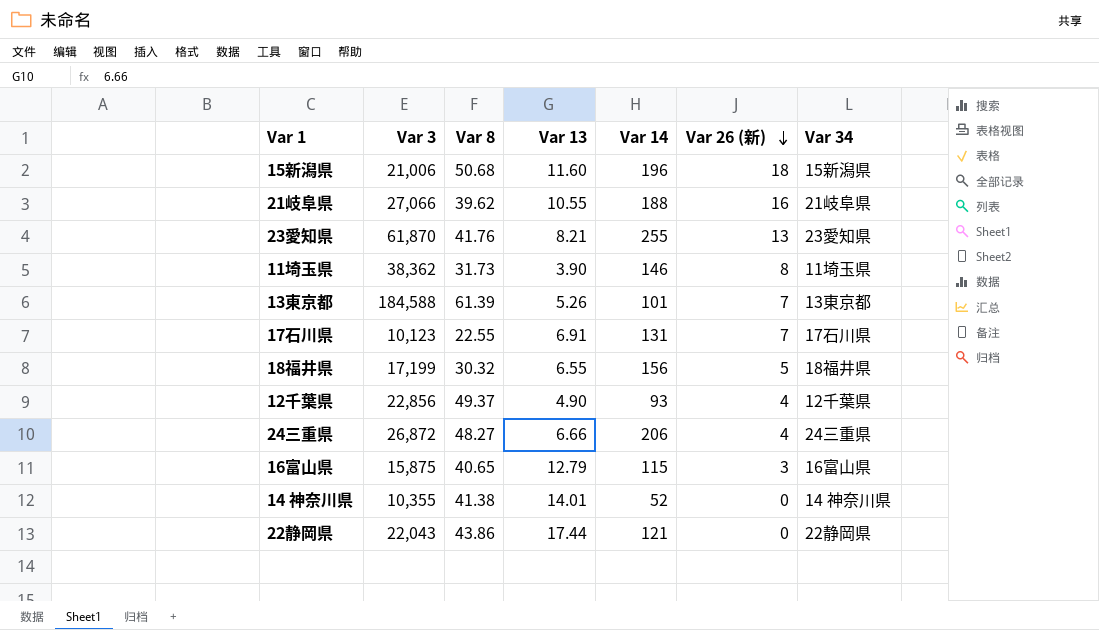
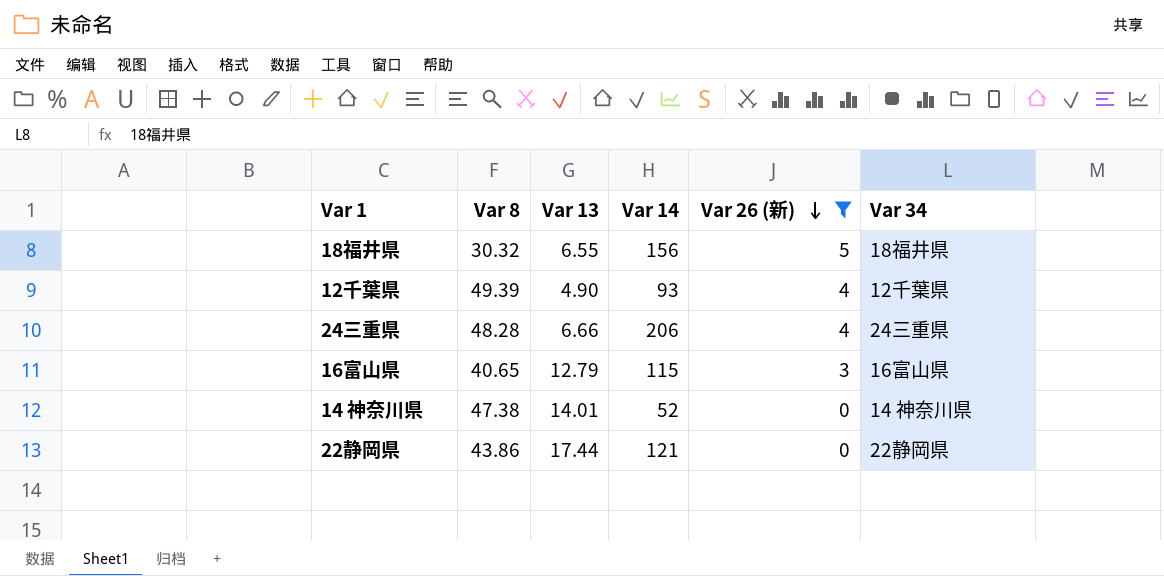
filter: none -> Var 26 (新) <= 5
column Var 3 | position: 2 -> none
12千葉県 | Var 8: 49.37 -> 49.39
24三重県 | Var 8: 48.27 -> 48.28
14 神奈川県 | Var 8: 41.38 -> 47.38

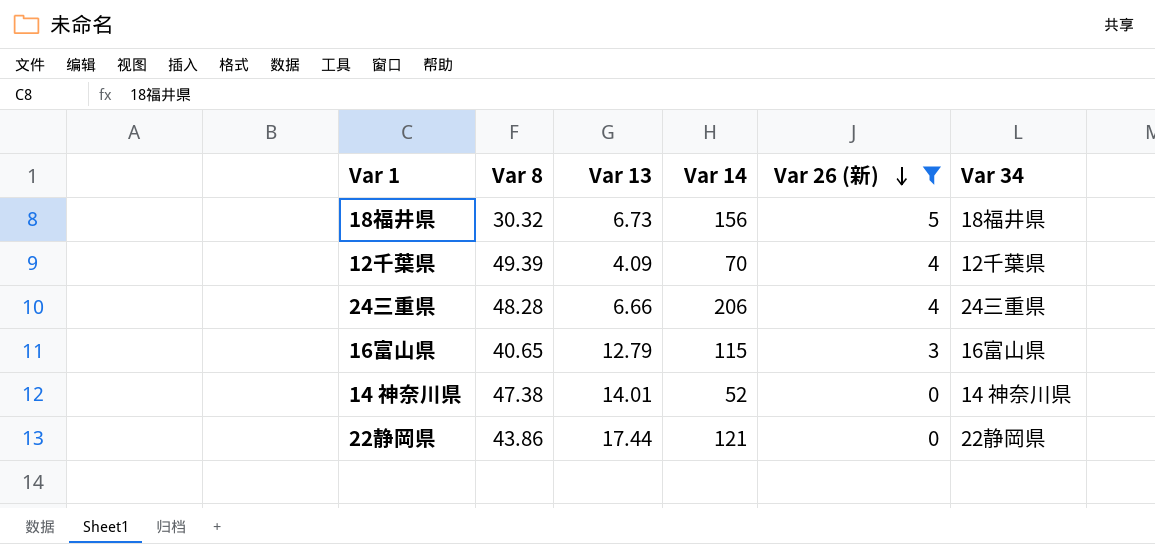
18福井県 | Var 13: 6.55 -> 6.73
12千葉県 | Var 13: 4.90 -> 4.09
12千葉県 | Var 14: 93 -> 70

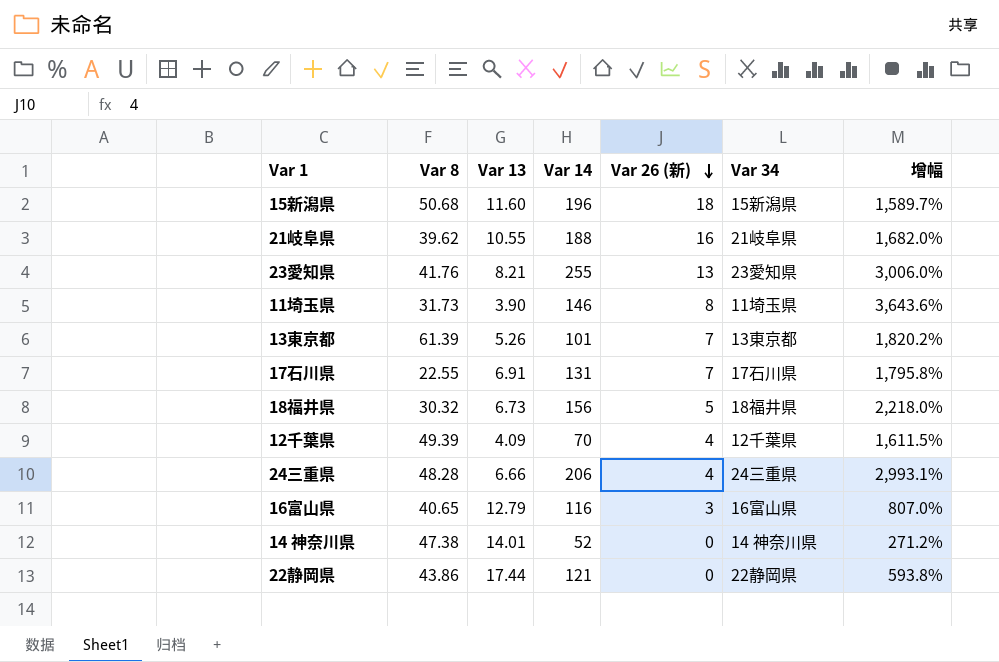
filter: Var 26 (新) <= 5 -> none
column 增幅 | formula: none -> ([Var 14] - [Var 13]) / [Var 13]
16富山県 | Var 14: 115 -> 116

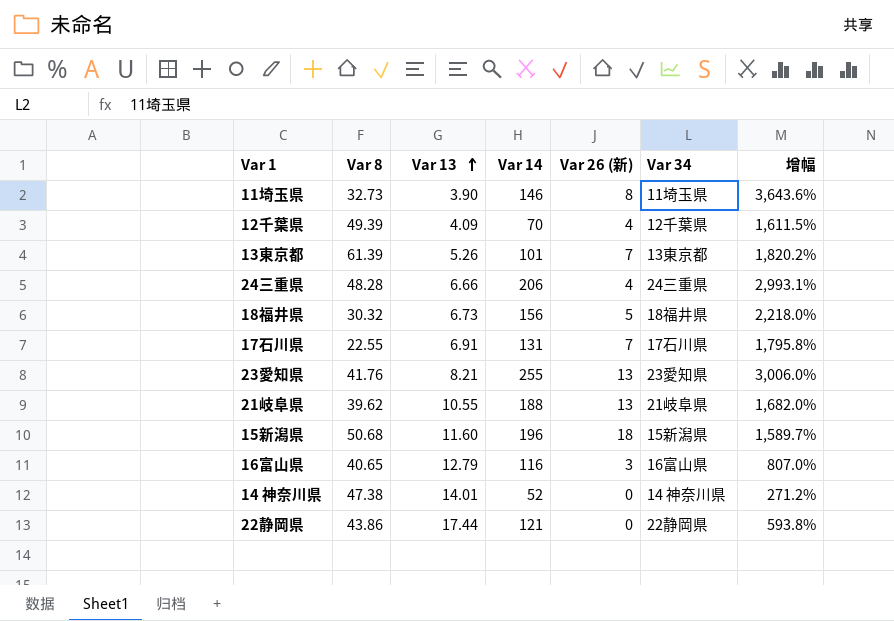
row order: Var 26 (新) descending -> Var 13 ascending
11埼玉県 | Var 8: 31.73 -> 32.73
21岐阜県 | Var 26 (新): 16 -> 13

